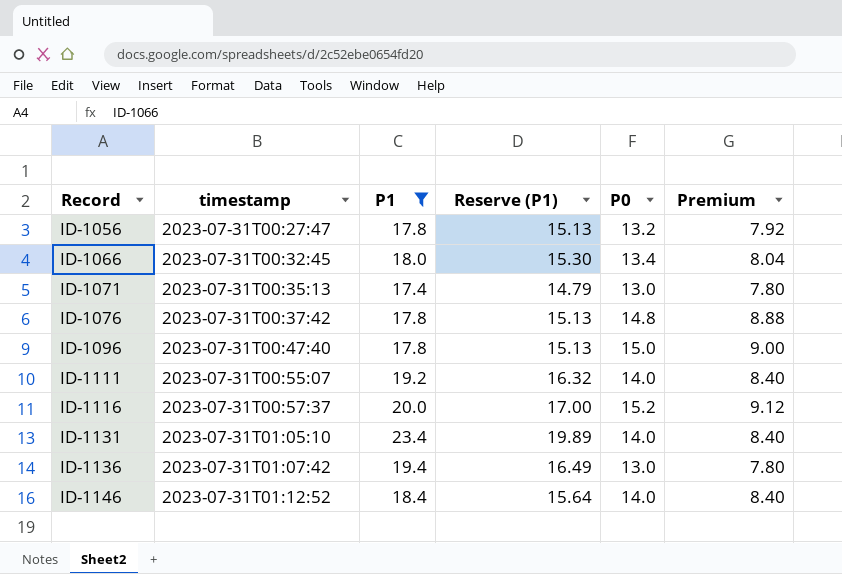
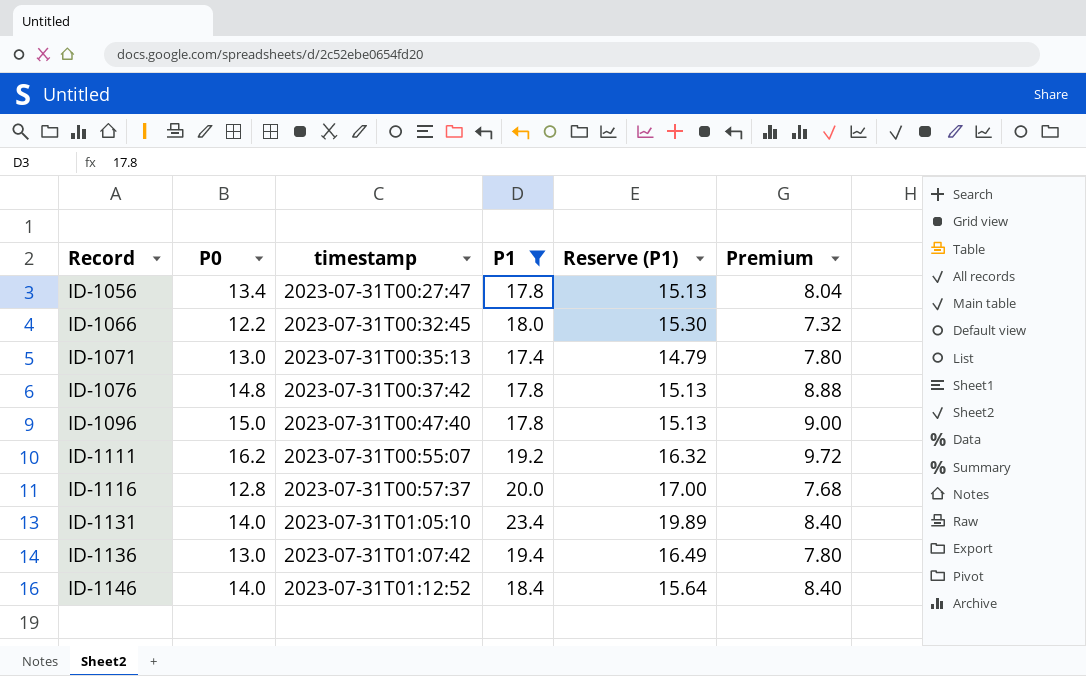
column P0 | position: 5 -> 2
ID-1056 | P0: 13.2 -> 13.4
ID-1056 | Premium: 7.92 -> 8.04
ID-1066 | P0: 13.4 -> 12.2
ID-1066 | Premium: 8.04 -> 7.32
ID-1111 | P0: 14.0 -> 16.2
ID-1111 | Premium: 8.40 -> 9.72
ID-1116 | P0: 15.2 -> 12.8
ID-1116 | Premium: 9.12 -> 7.68

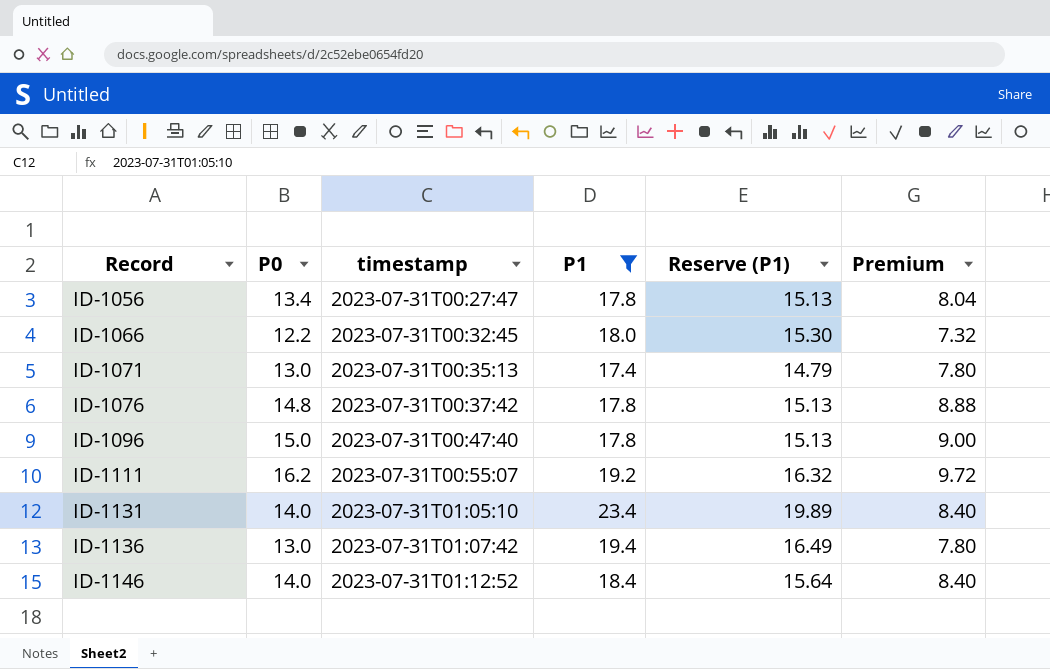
row ID-1116: 12.8 | 2023-07-31T00:57:37 | 20.0 | 17.00 | 7.68 -> none

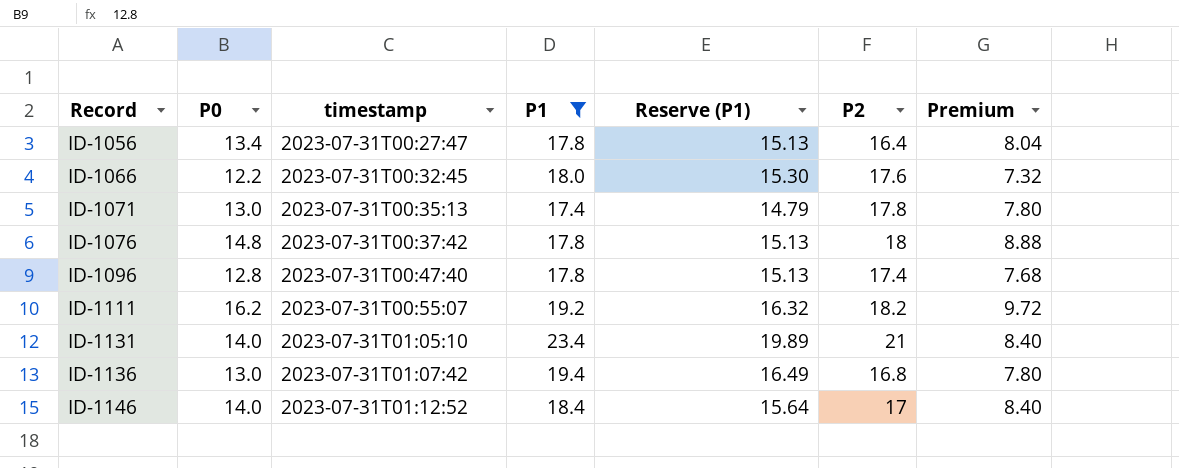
column P2 | position: none -> 6
ID-1096 | P0: 15.0 -> 12.8
ID-1096 | Premium: 9.00 -> 7.68

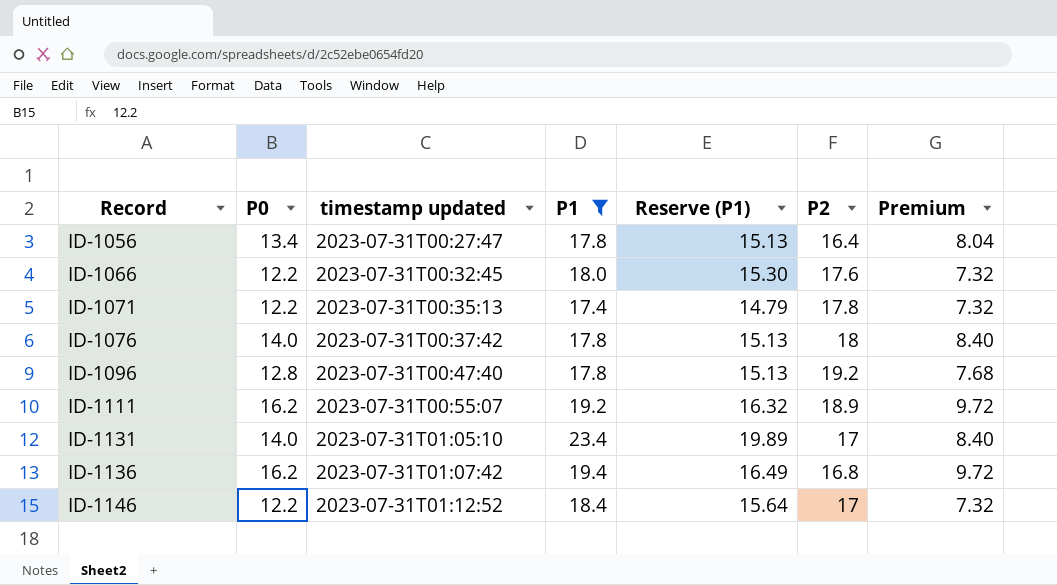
column name: timestamp -> timestamp updated
ID-1071 | P0: 13.0 -> 12.2
ID-1071 | Premium: 7.80 -> 7.32
ID-1076 | P0: 14.8 -> 14.0
ID-1076 | Premium: 8.88 -> 8.40
ID-1096 | P2: 17.4 -> 19.2
ID-1111 | P2: 18.2 -> 18.9
ID-1131 | P2: 21 -> 17
ID-1136 | P0: 13.0 -> 16.2
ID-1136 | Premium: 7.80 -> 9.72
ID-1146 | P0: 14.0 -> 12.2
ID-1146 | Premium: 8.40 -> 7.32

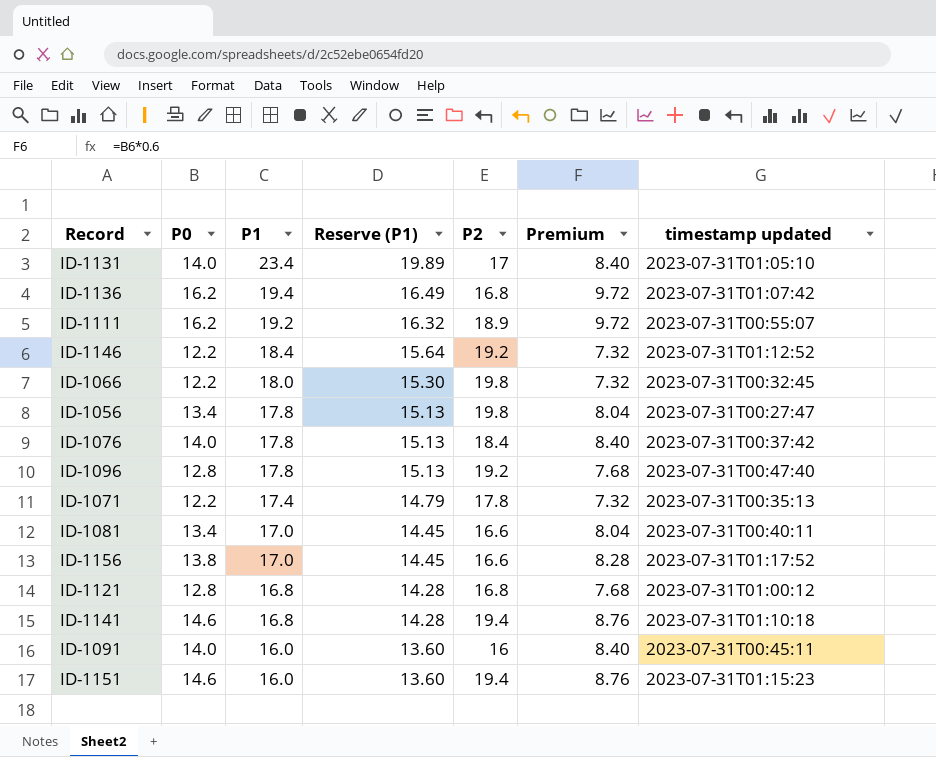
filter: P1 >= 17.4 -> none
row order: Record ascending -> P1 descending
column timestamp updated | position: 3 -> 7
ID-1146 | P2: 17 -> 19.2
ID-1066 | P2: 17.6 -> 19.8
ID-1056 | P2: 16.4 -> 19.8
ID-1076 | P2: 18 -> 18.4

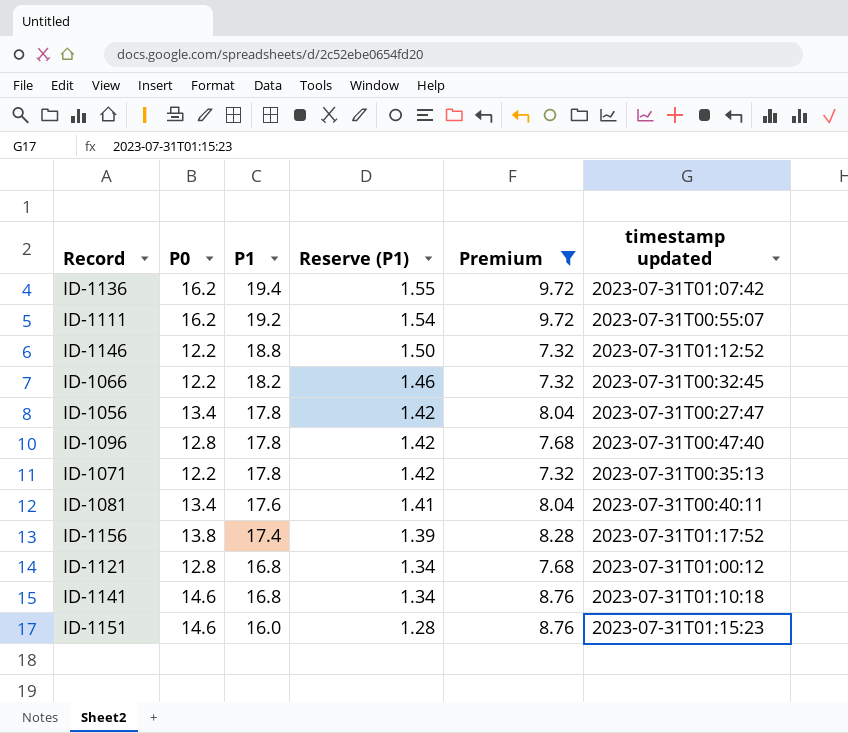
filter: none -> Premium != 8.40
column P2 | position: 5 -> none
column Reserve (P1) | formula: [P1] * 0.85 -> [P1] * 0.08
ID-1146 | P1: 18.4 -> 18.8
ID-1066 | P1: 18.0 -> 18.2
ID-1071 | P1: 17.4 -> 17.8
ID-1081 | P1: 17.0 -> 17.6
ID-1156 | P1: 17.0 -> 17.4

